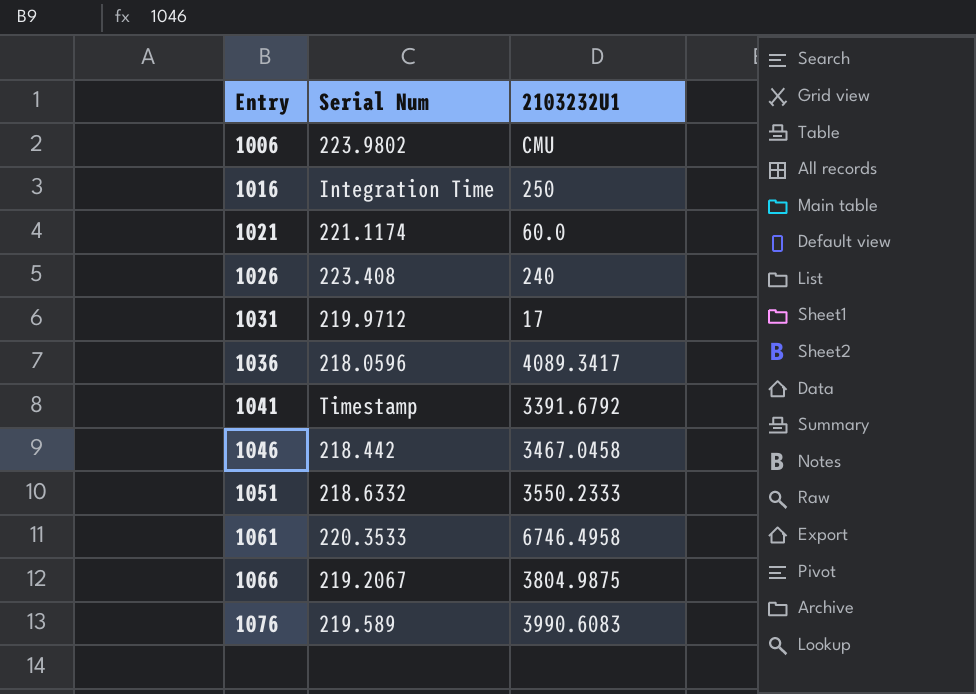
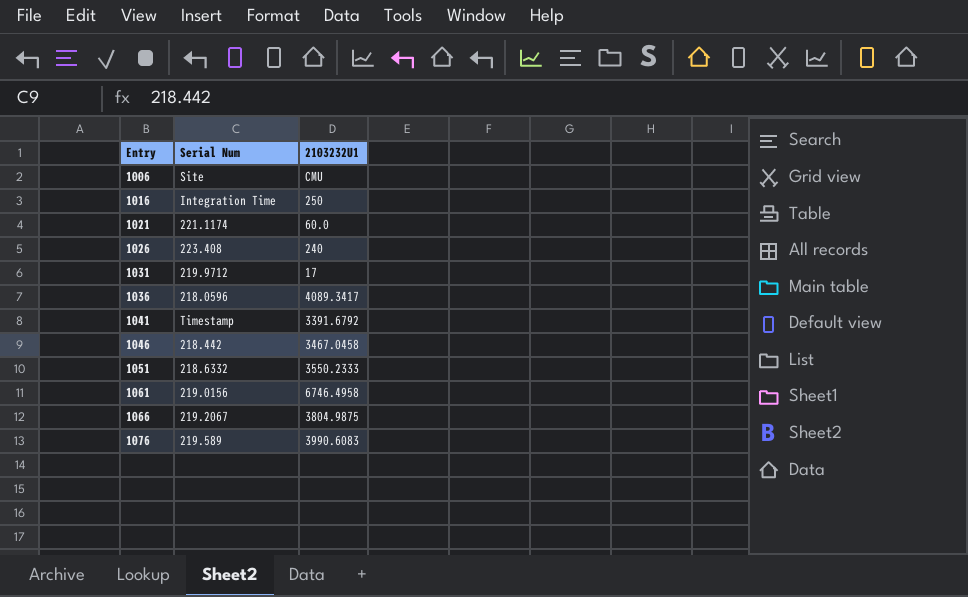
1006 | Serial Num: 223.9802 -> Site
1061 | Serial Num: 220.3533 -> 219.0156

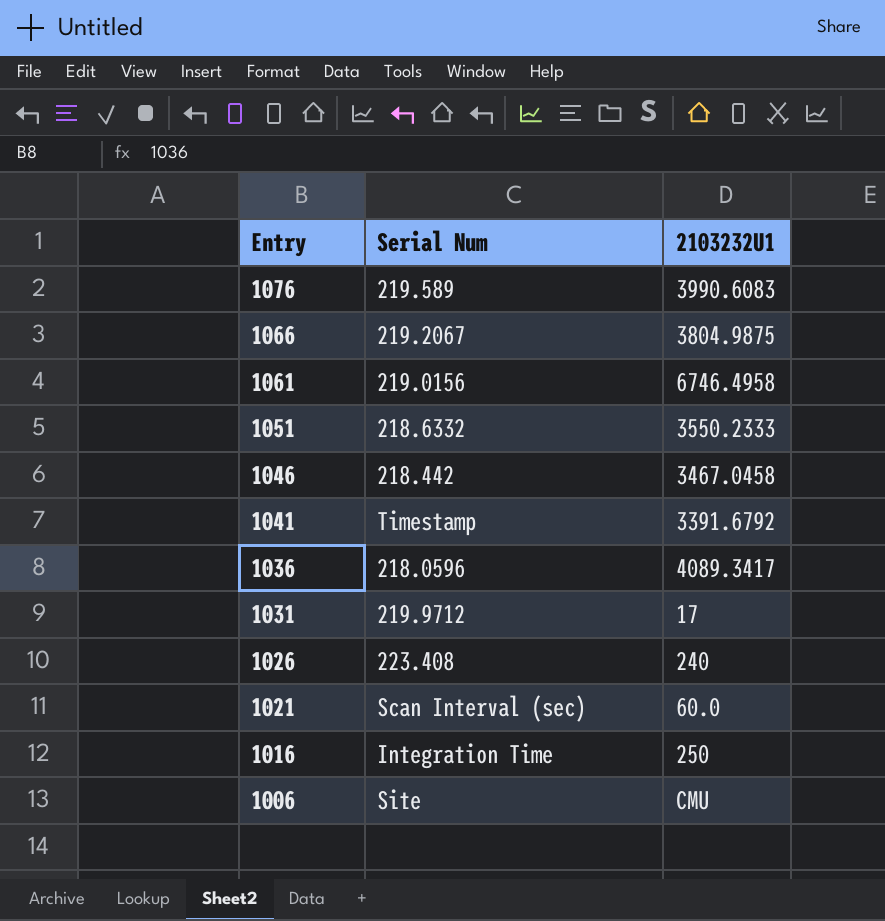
row order: Entry ascending -> Entry descending
1021 | Serial Num: 221.1174 -> Scan Interval (sec)

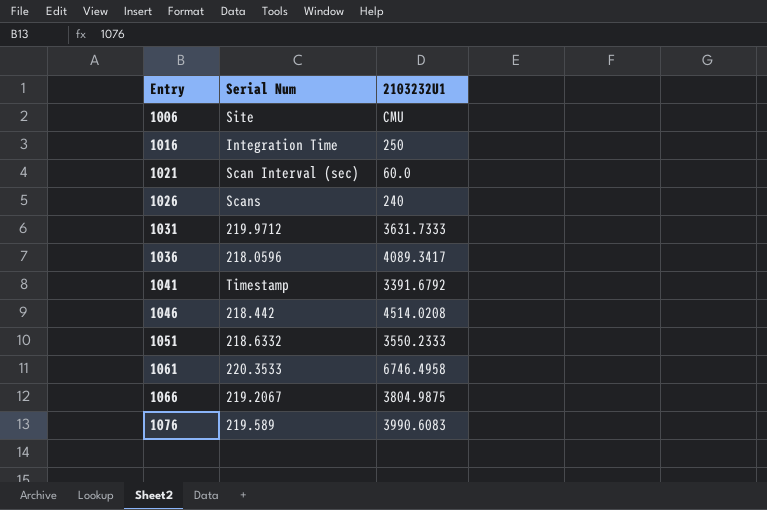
row order: Entry descending -> Entry ascending
1026 | Serial Num: 223.408 -> Scans
1031 | 2103232U1: 17 -> 3631.7333
1046 | 2103232U1: 3467.0458 -> 4514.0208
1061 | Serial Num: 219.0156 -> 220.3533

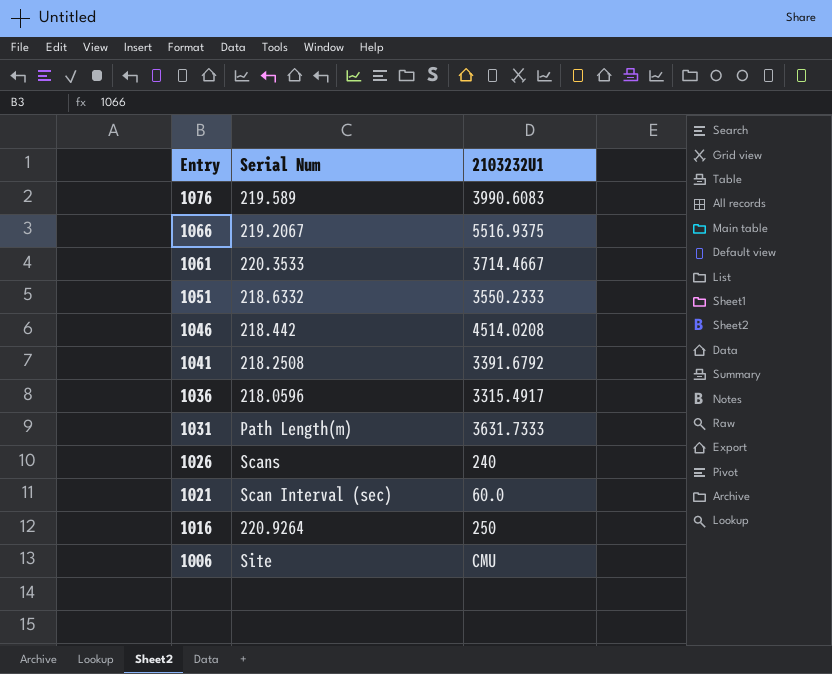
row order: Entry ascending -> Entry descending
1066 | 2103232U1: 3804.9875 -> 5516.9375
1061 | 2103232U1: 6746.4958 -> 3714.4667
1041 | Serial Num: Timestamp -> 218.2508
1036 | 2103232U1: 4089.3417 -> 3315.4917
1031 | Serial Num: 219.9712 -> Path Length(m)
1016 | Serial Num: Integration Time -> 220.9264

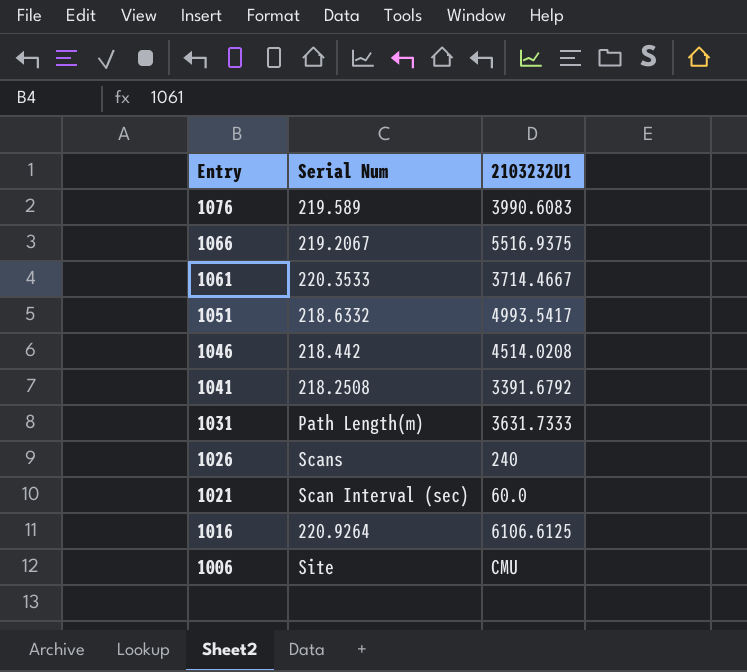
row 1036: 218.0596 | 3315.4917 -> none
1051 | 2103232U1: 3550.2333 -> 4993.5417
1016 | 2103232U1: 250 -> 6106.6125

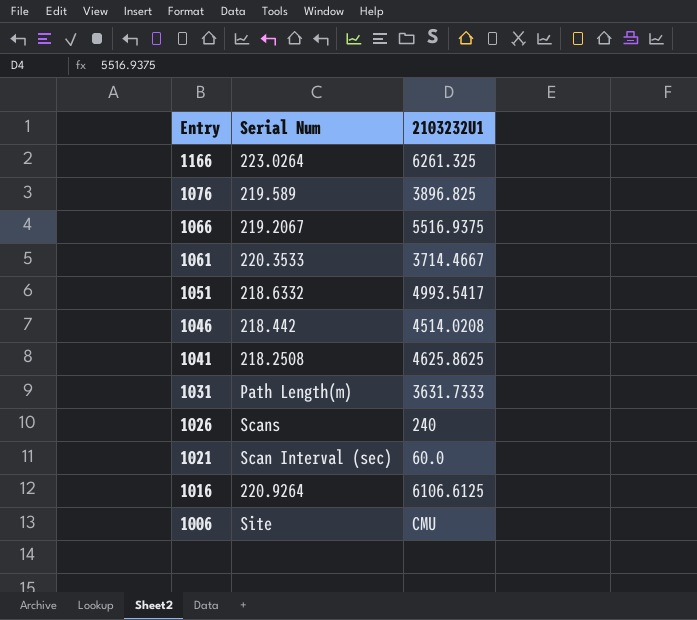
row 1166: none -> 223.0264 | 6261.325
1076 | 2103232U1: 3990.6083 -> 3896.825
1041 | 2103232U1: 3391.6792 -> 4625.8625

